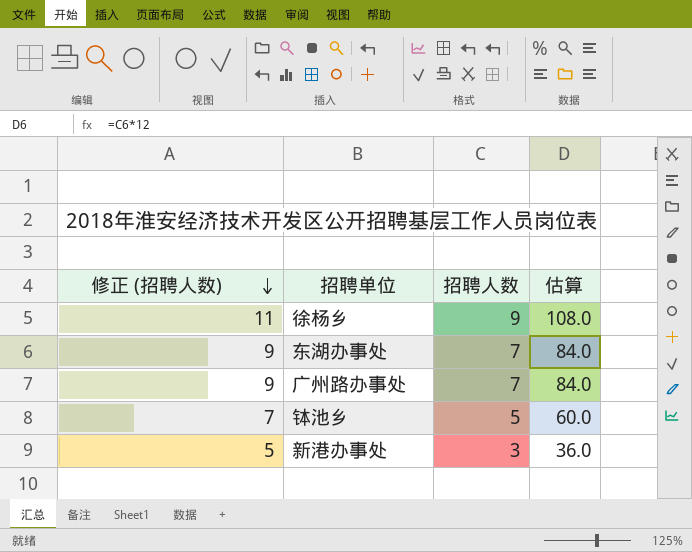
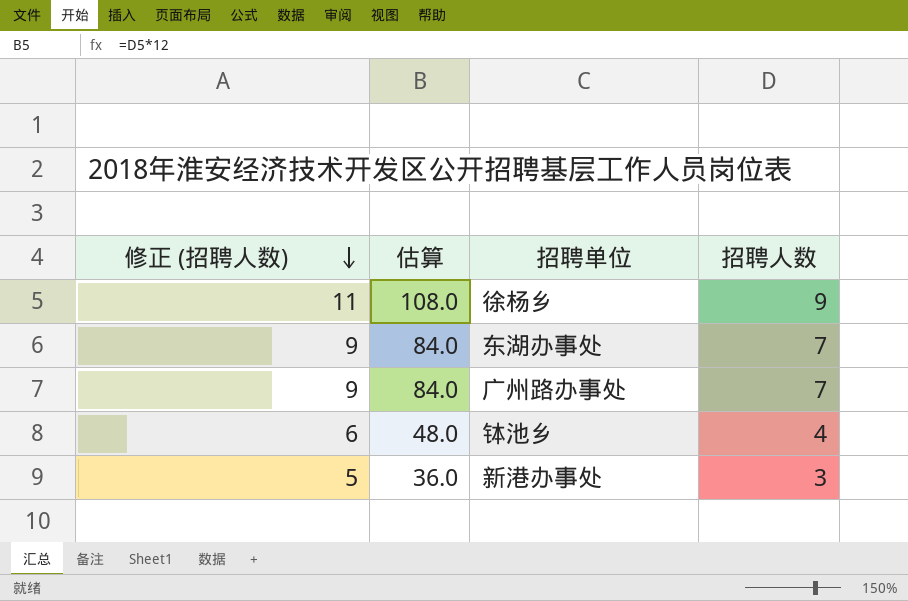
column 估算 | position: 4 -> 2
钵池乡 | 修正 (招聘人数): 7 -> 6
钵池乡 | 估算: 60.0 -> 48.0
钵池乡 | 招聘人数: 5 -> 4

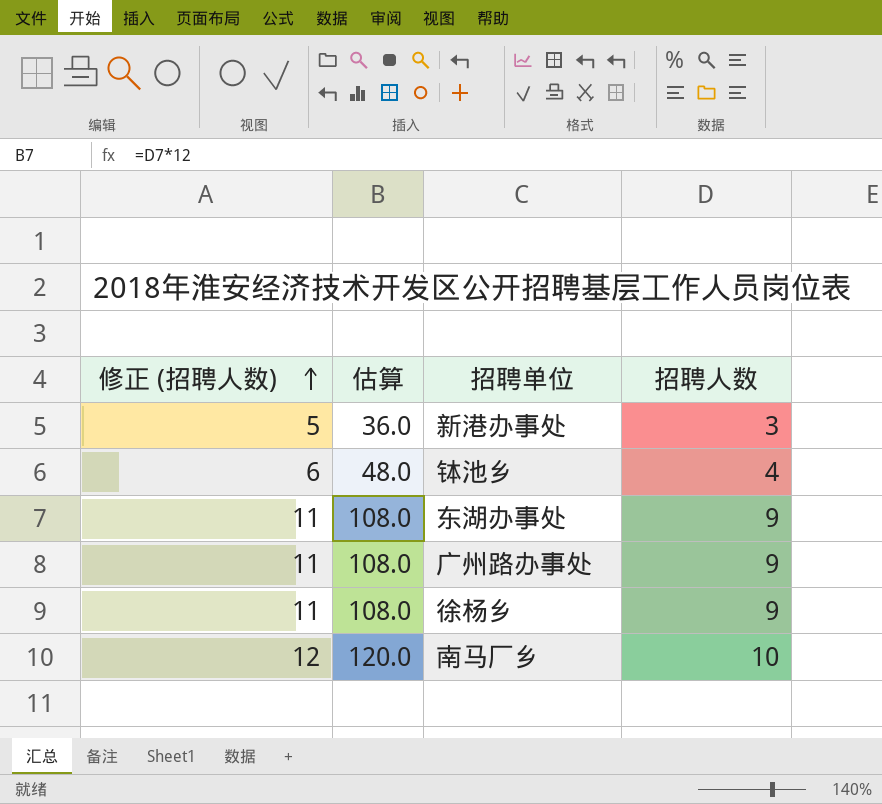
row order: 修正 (招聘人数) descending -> 修正 (招聘人数) ascending
东湖办事处 | 修正 (招聘人数): 9 -> 11
东湖办事处 | 估算: 84.0 -> 108.0
东湖办事处 | 招聘人数: 7 -> 9
广州路办事处 | 修正 (招聘人数): 9 -> 11
广州路办事处 | 估算: 84.0 -> 108.0
广州路办事处 | 招聘人数: 7 -> 9
row 南马厂乡: none -> 12 | 120.0 | 10

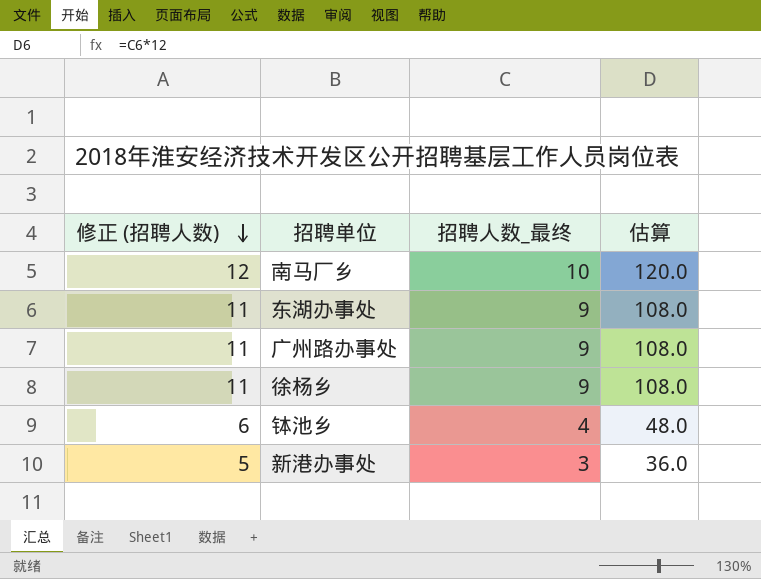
row order: 修正 (招聘人数) ascending -> 修正 (招聘人数) descending
column name: 招聘人数 -> 招聘人数_最终
column 估算 | position: 2 -> 4

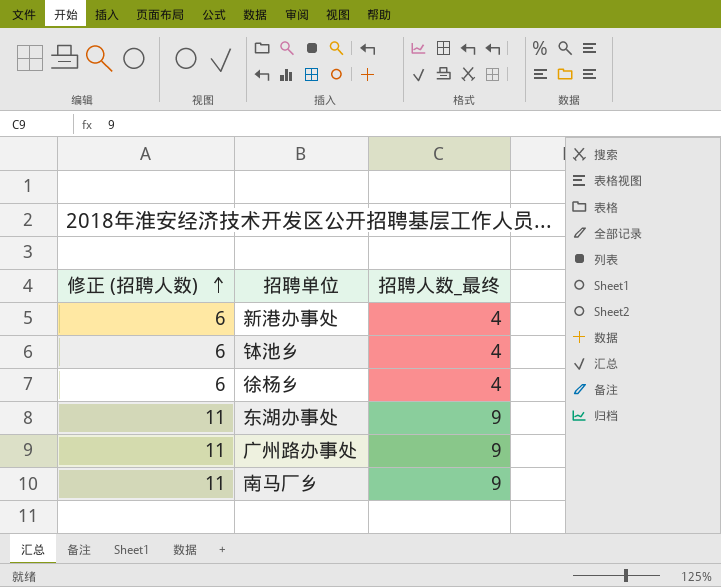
row order: 修正 (招聘人数) descending -> 修正 (招聘人数) ascending
column 估算 | formula: [招聘人数_最终] * 12 -> none
新港办事处 | 修正 (招聘人数): 5 -> 6
新港办事处 | 招聘人数_最终: 3 -> 4
徐杨乡 | 修正 (招聘人数): 11 -> 6
徐杨乡 | 招聘人数_最终: 9 -> 4
南马厂乡 | 修正 (招聘人数): 12 -> 11
南马厂乡 | 招聘人数_最终: 10 -> 9

